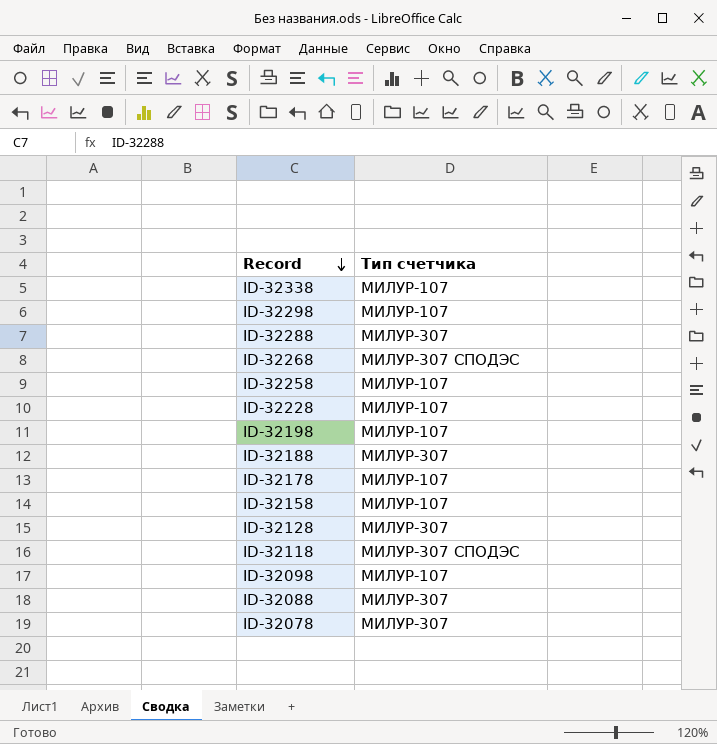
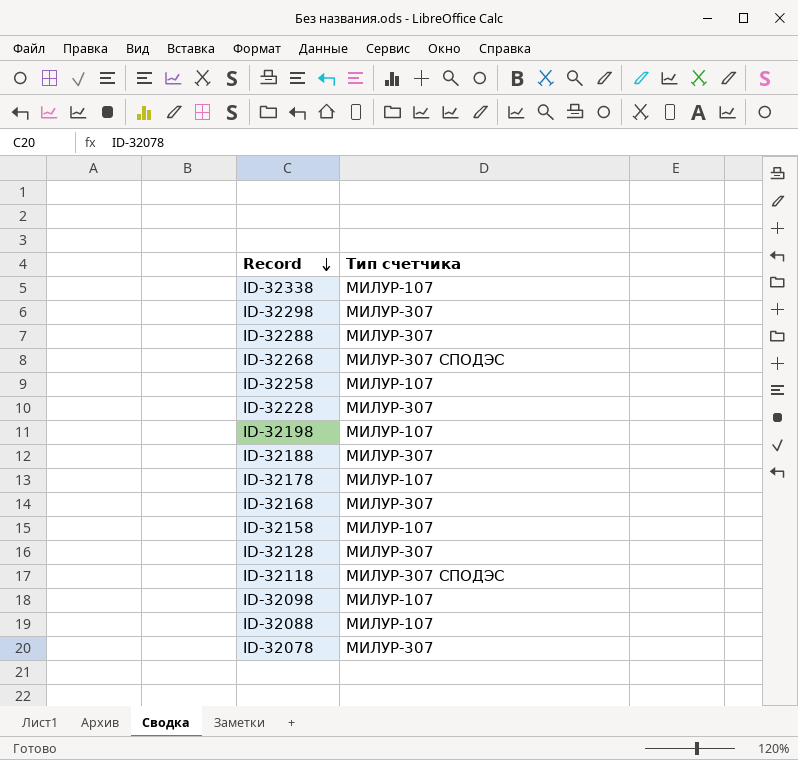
ID-32298 | Тип счетчика: МИЛУР-107 -> МИЛУР-307
ID-32228 | Тип счетчика: МИЛУР-107 -> МИЛУР-307
row ID-32168: none -> МИЛУР-307
ID-32088 | Тип счетчика: МИЛУР-307 -> МИЛУР-107

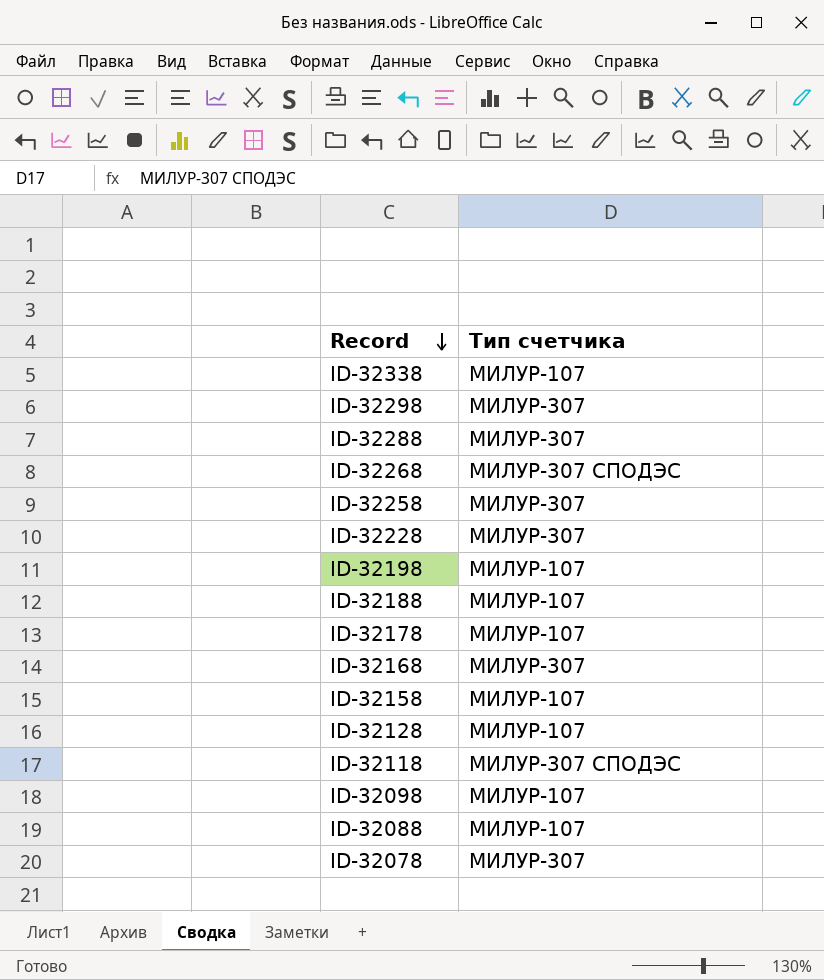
ID-32258 | Тип счетчика: МИЛУР-107 -> МИЛУР-307
ID-32188 | Тип счетчика: МИЛУР-307 -> МИЛУР-107
ID-32128 | Тип счетчика: МИЛУР-307 -> МИЛУР-107

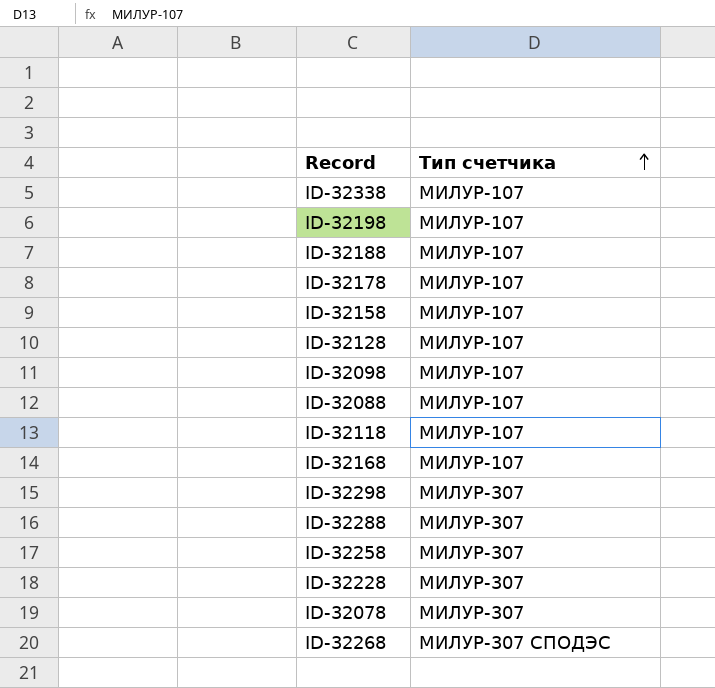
row order: Record descending -> Тип счетчика ascending
ID-32118 | Тип счетчика: МИЛУР-307 СПОДЭС -> МИЛУР-107
ID-32168 | Тип счетчика: МИЛУР-307 -> МИЛУР-107

